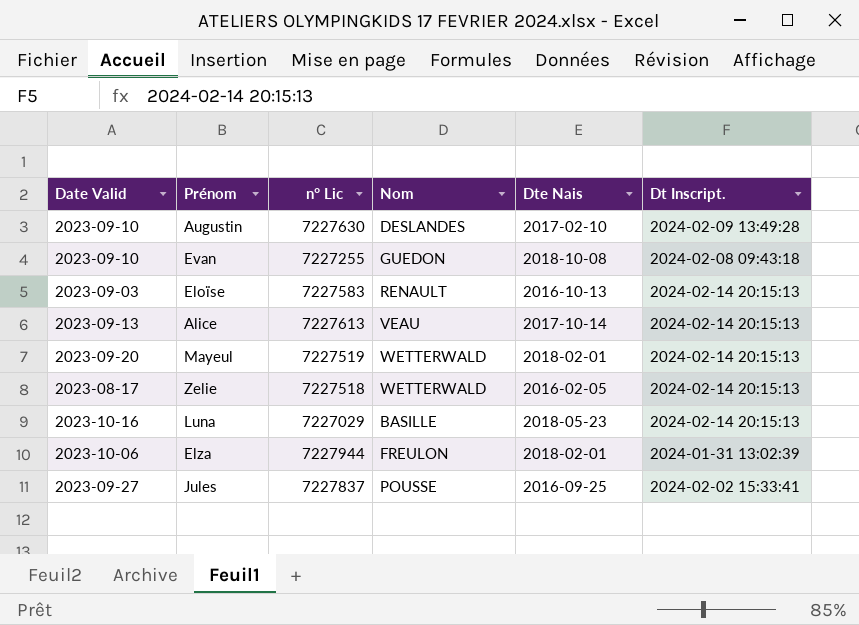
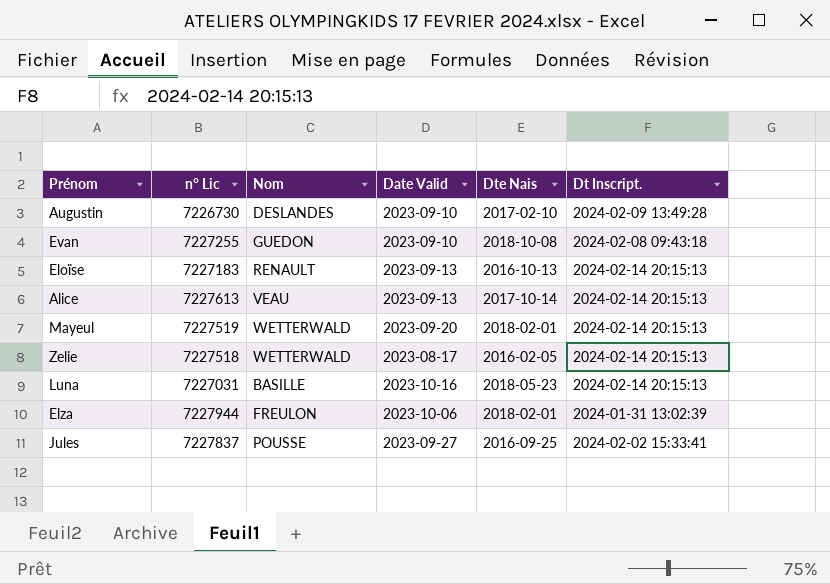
column Date Valid | position: 1 -> 4
Augustin | n° Lic: 7227630 -> 7226730
Eloïse | n° Lic: 7227583 -> 7227183
Eloïse | Date Valid: 2023-09-03 -> 2023-09-13
Luna | n° Lic: 7227029 -> 7227031

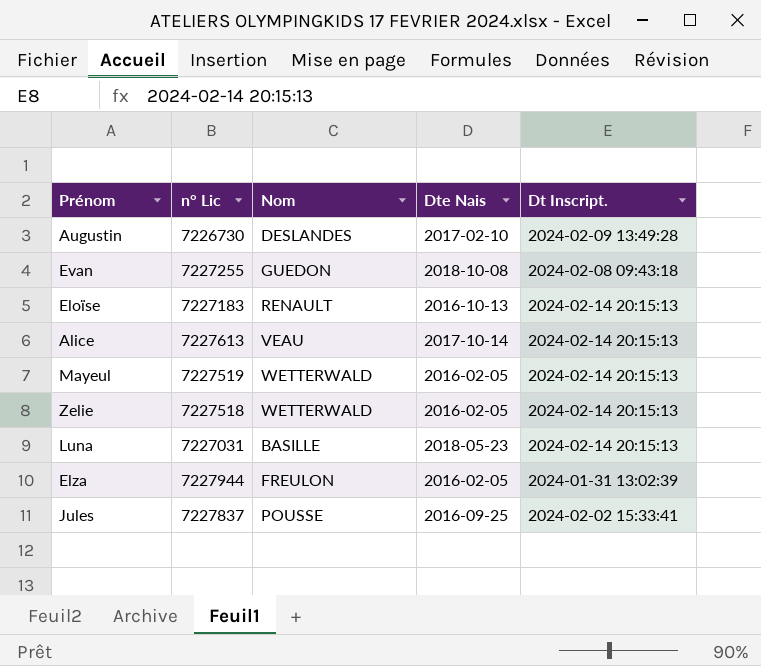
column Date Valid | position: 4 -> none
Mayeul | Dte Nais: 2018-02-01 -> 2016-02-05
Elza | Dte Nais: 2018-02-01 -> 2016-02-05

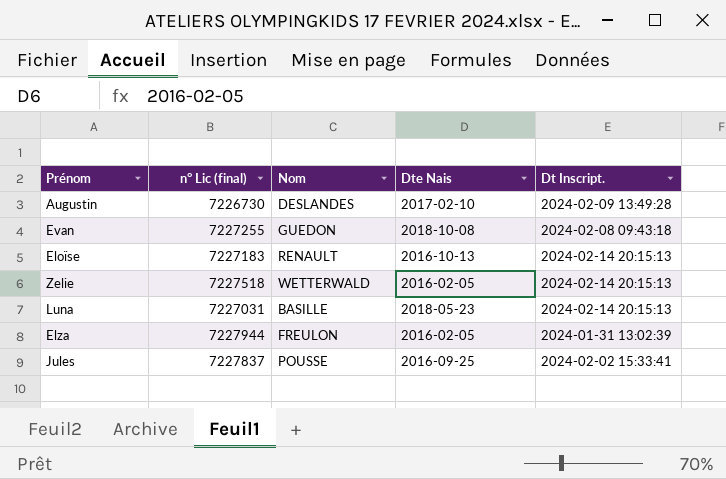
column name: n° Lic -> n° Lic (final)
row Alice: 7227613 | VEAU | 2017-10-14 | 2024-02-14 20:15:13 -> none
row Mayeul: 7227519 | WETTERWALD | 2016-02-05 | 2024-02-14 20:15:13 -> none

